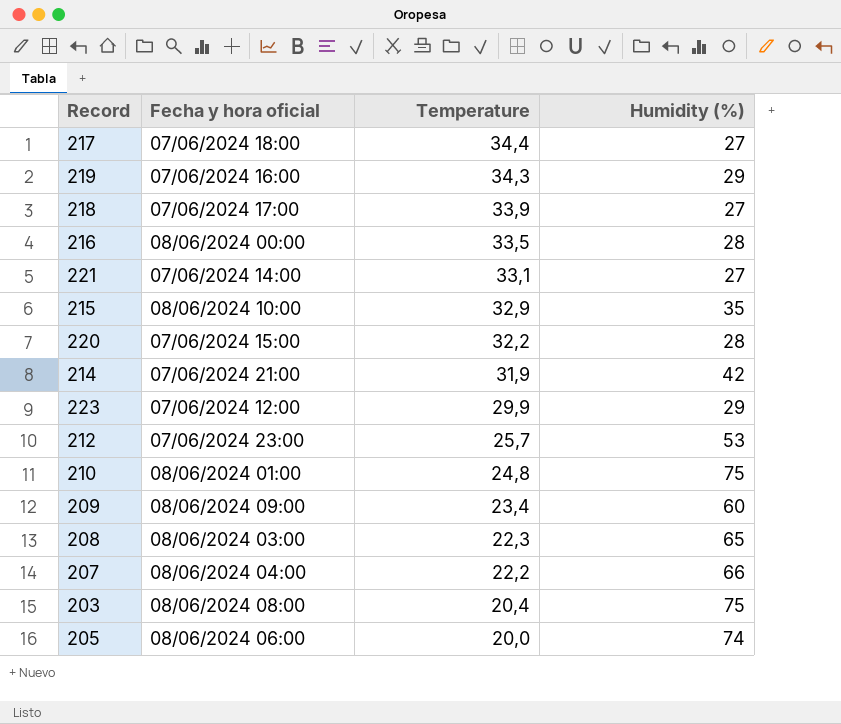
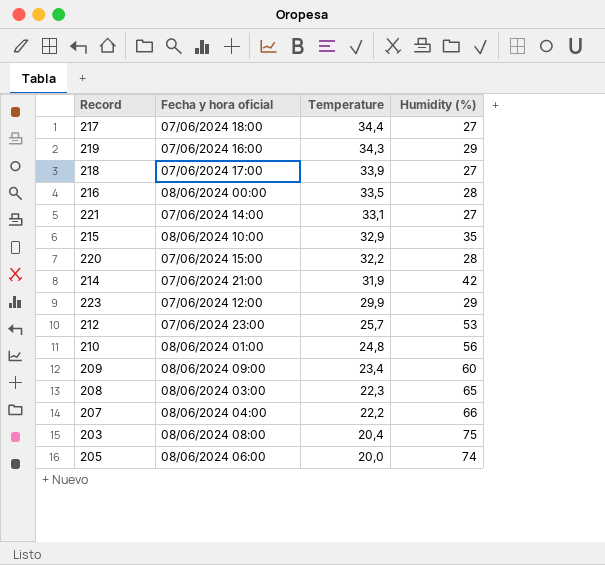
210 | Humidity (%): 75 -> 56

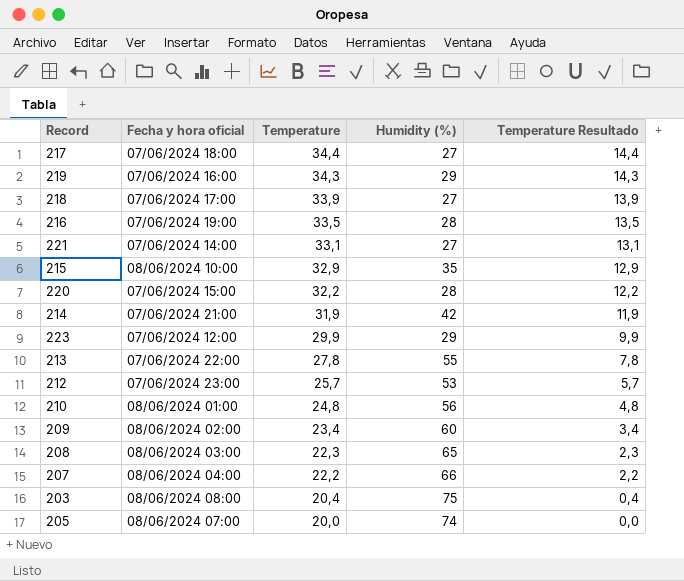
column Temperature Resultado | formula: none -> [Temperature] - 20
216 | Fecha y hora oficial: 08/06/2024 00:00 -> 07/06/2024 19:00
row 213: none -> 07/06/2024 22:00 | 27,8 | 55 | 7,8
209 | Fecha y hora oficial: 08/06/2024 09:00 -> 08/06/2024 02:00
205 | Fecha y hora oficial: 08/06/2024 06:00 -> 08/06/2024 07:00

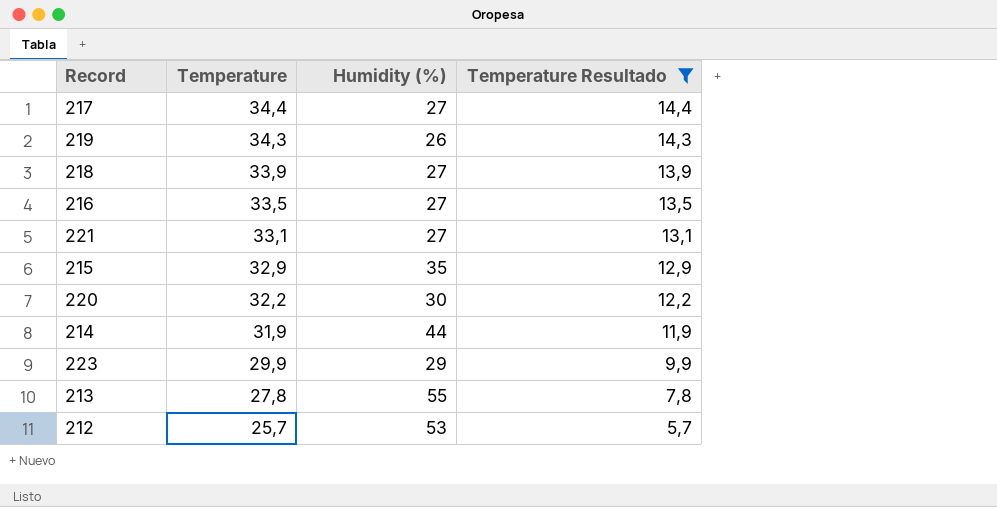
filter: none -> Temperature Resultado >= 5,7
column Fecha y hora oficial | position: 2 -> none
219 | Humidity (%): 29 -> 26
216 | Humidity (%): 28 -> 27
220 | Humidity (%): 28 -> 30
214 | Humidity (%): 42 -> 44

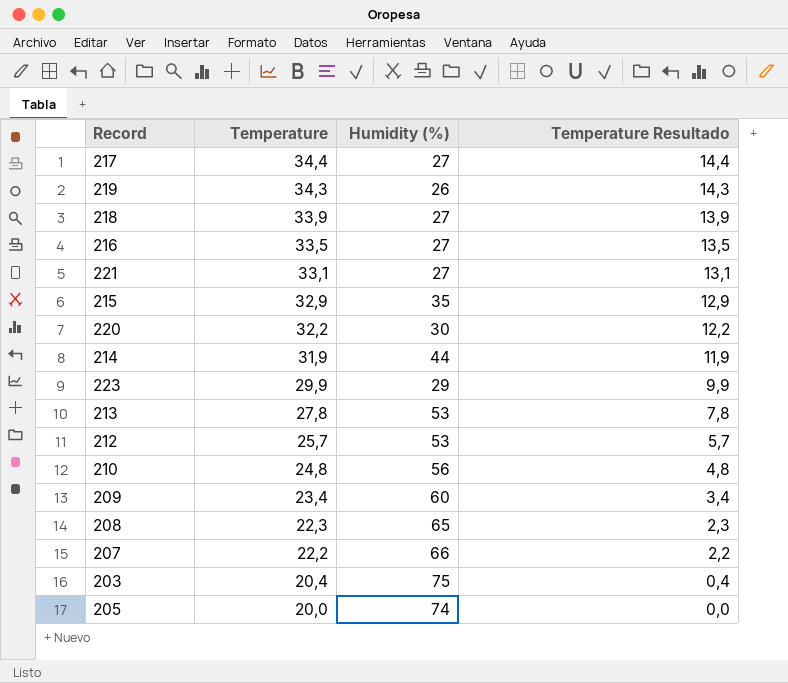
filter: Temperature Resultado >= 5,7 -> none
213 | Humidity (%): 55 -> 53

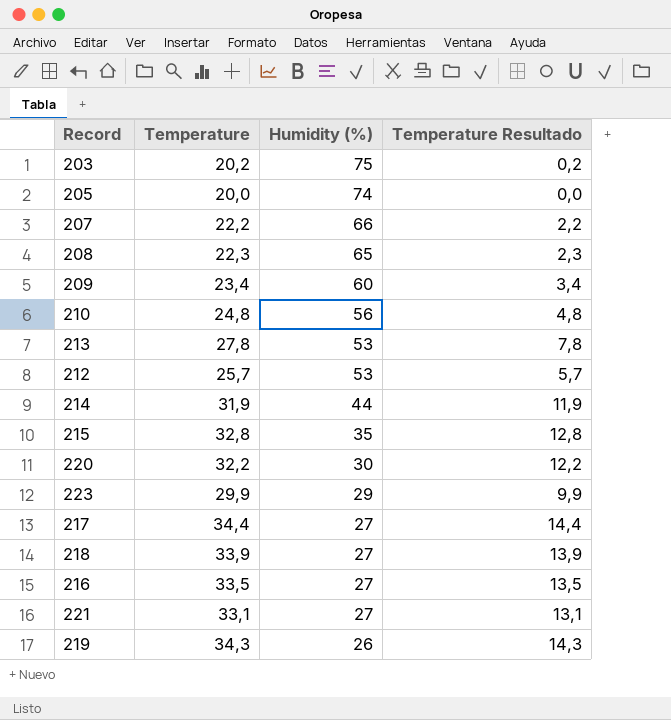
row order: Temperature descending -> Humidity (%) descending
203 | Temperature: 20,4 -> 20,2
203 | Temperature Resultado: 0,4 -> 0,2
215 | Temperature: 32,9 -> 32,8
215 | Temperature Resultado: 12,9 -> 12,8

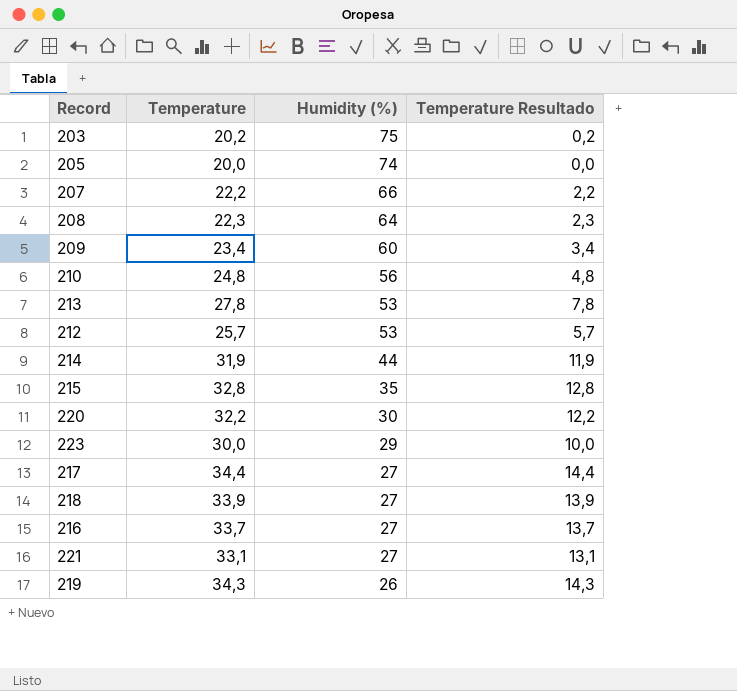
208 | Humidity (%): 65 -> 64
223 | Temperature: 29,9 -> 30,0
223 | Temperature Resultado: 9,9 -> 10,0
216 | Temperature: 33,5 -> 33,7
216 | Temperature Resultado: 13,5 -> 13,7

